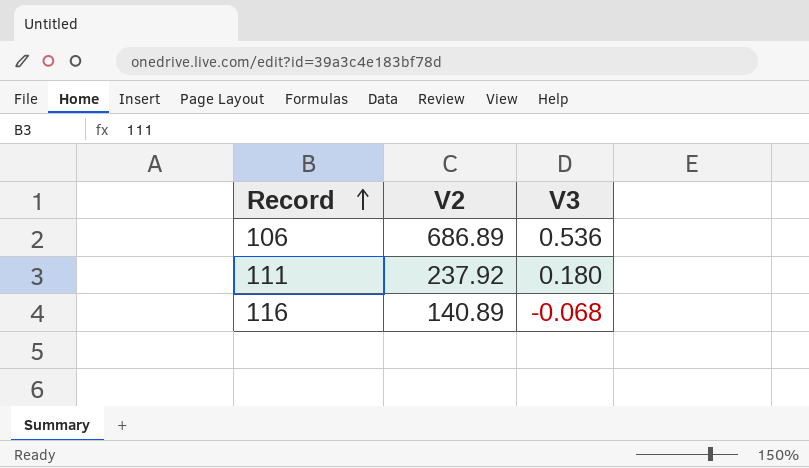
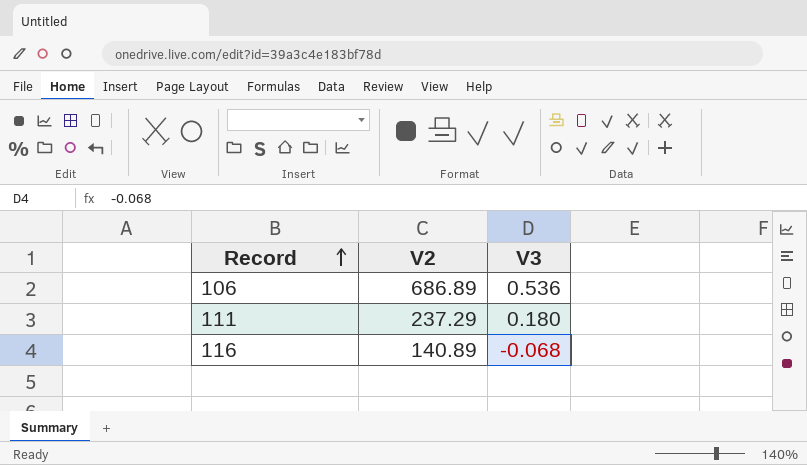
111 | V2: 237.92 -> 237.29

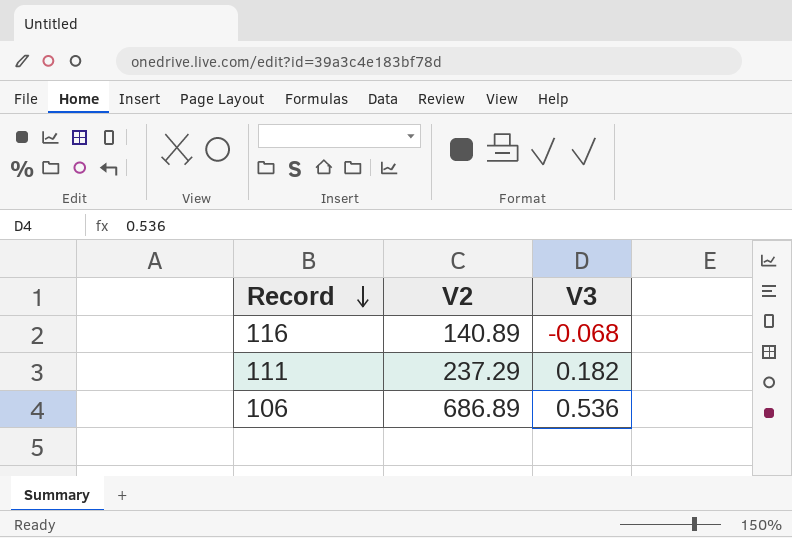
row order: Record ascending -> Record descending
111 | V3: 0.180 -> 0.182

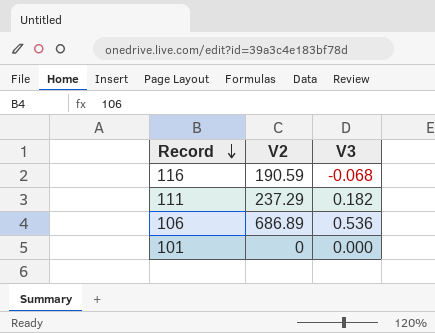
116 | V2: 140.89 -> 190.59
row 101: none -> 0 | 0.000

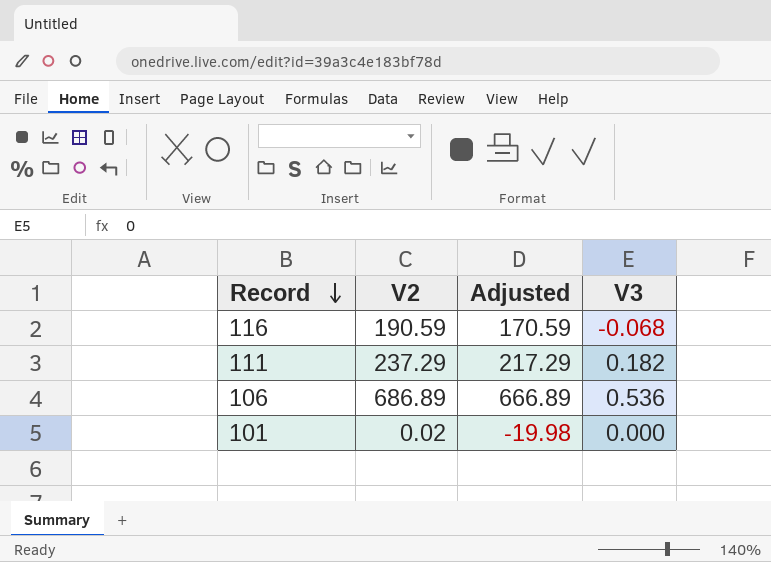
column Adjusted | formula: none -> [V2] - 20
101 | V2: 0 -> 0.02

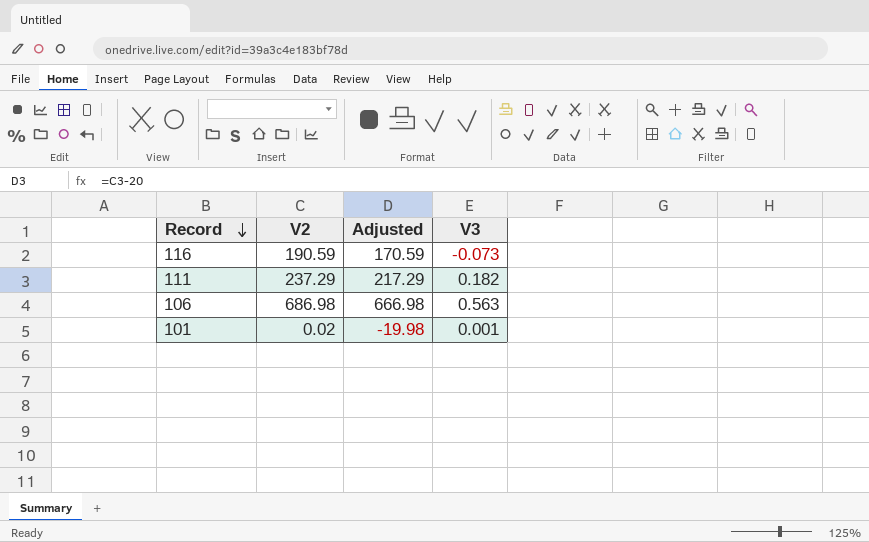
116 | V3: -0.068 -> -0.073
106 | V2: 686.89 -> 686.98
106 | Adjusted: 666.89 -> 666.98
106 | V3: 0.536 -> 0.563
101 | V3: 0.000 -> 0.001

